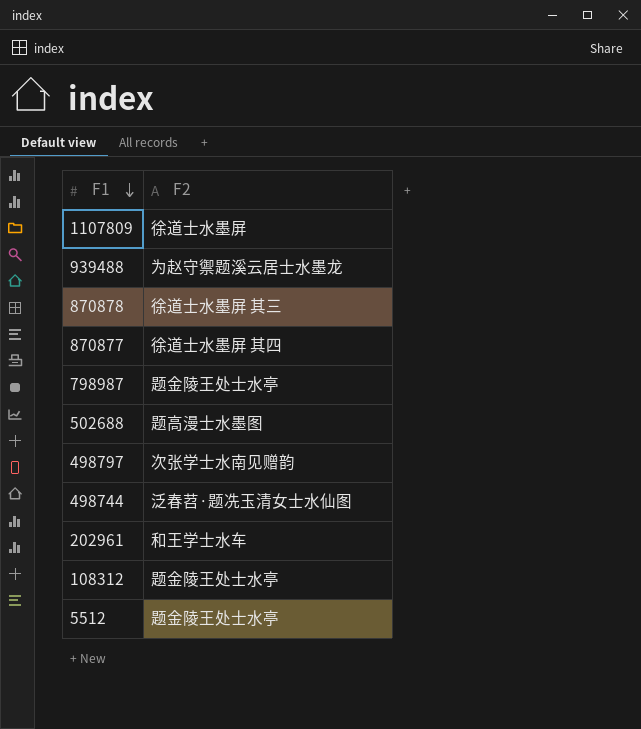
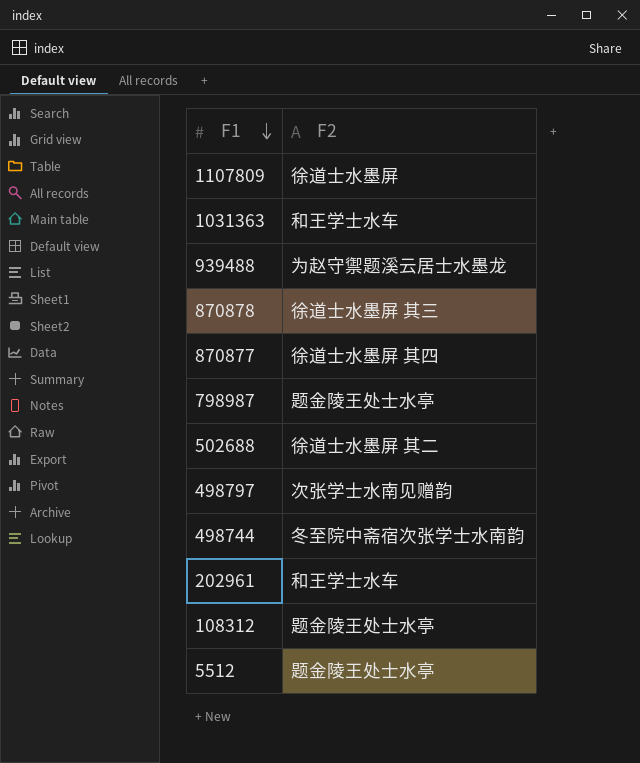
row 1031363: none -> 和王学士水车
502688 | F2: 题高漫士水墨图 -> 徐道士水墨屏 其二
498744 | F2: 泛春苕·题冼玉清女士水仙图 -> 冬至院中斋宿次张学士水南韵

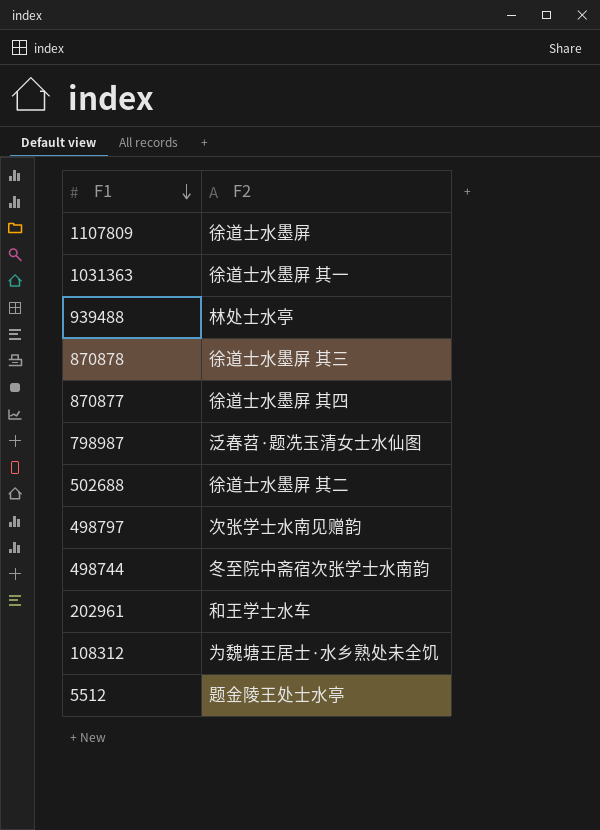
1031363 | F2: 和王学士水车 -> 徐道士水墨屏 其一
939488 | F2: 为赵守禦题溪云居士水墨龙 -> 林处士水亭
798987 | F2: 题金陵王处士水亭 -> 泛春苕·题冼玉清女士水仙图
108312 | F2: 题金陵王处士水亭 -> 为魏塘王居士·水乡熟处未全饥

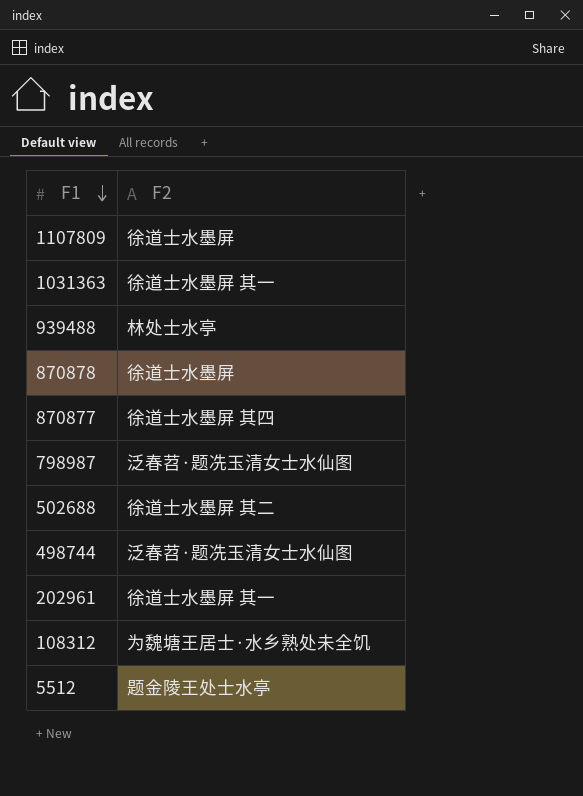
row 498797: 次张学士水南见赠韵 -> none
870878 | F2: 徐道士水墨屏 其三 -> 徐道士水墨屏
498744 | F2: 冬至院中斋宿次张学士水南韵 -> 泛春苕·题冼玉清女士水仙图
202961 | F2: 和王学士水车 -> 徐道士水墨屏 其一

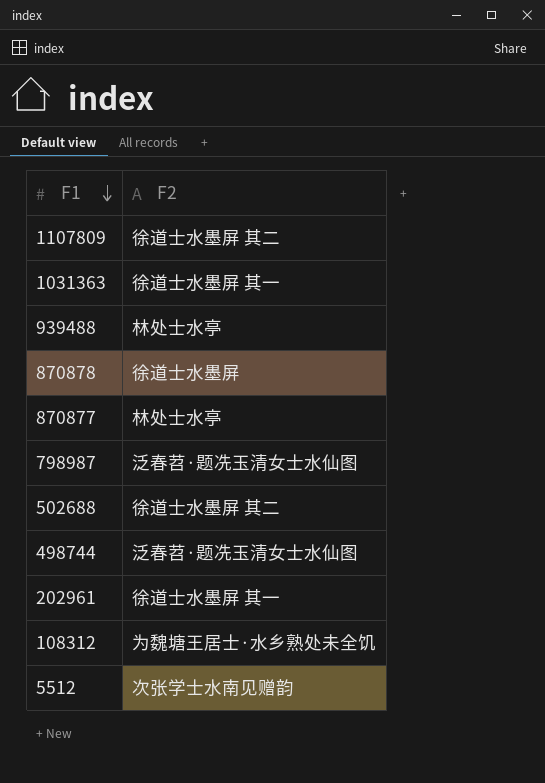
1107809 | F2: 徐道士水墨屏 -> 徐道士水墨屏 其二
870877 | F2: 徐道士水墨屏 其四 -> 林处士水亭
5512 | F2: 题金陵王处士水亭 -> 次张学士水南见赠韵

